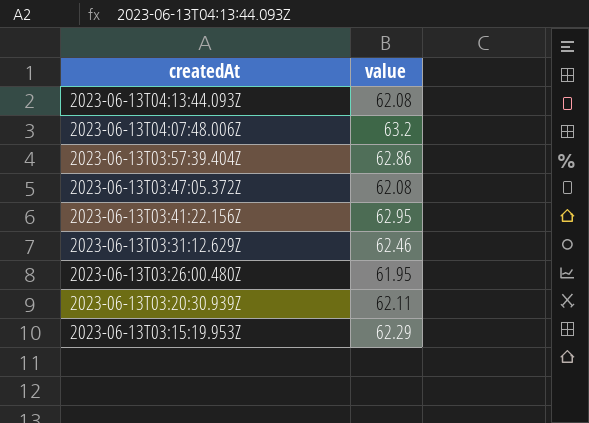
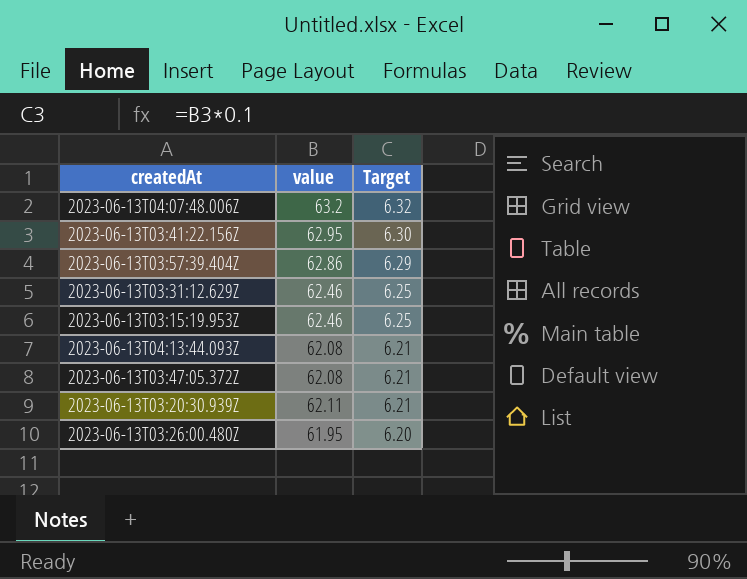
row order: createdAt descending -> Target descending
column Target | formula: none -> [value] * 0.1
2023-06-13T03:15:19.953Z | value: 62.29 -> 62.46

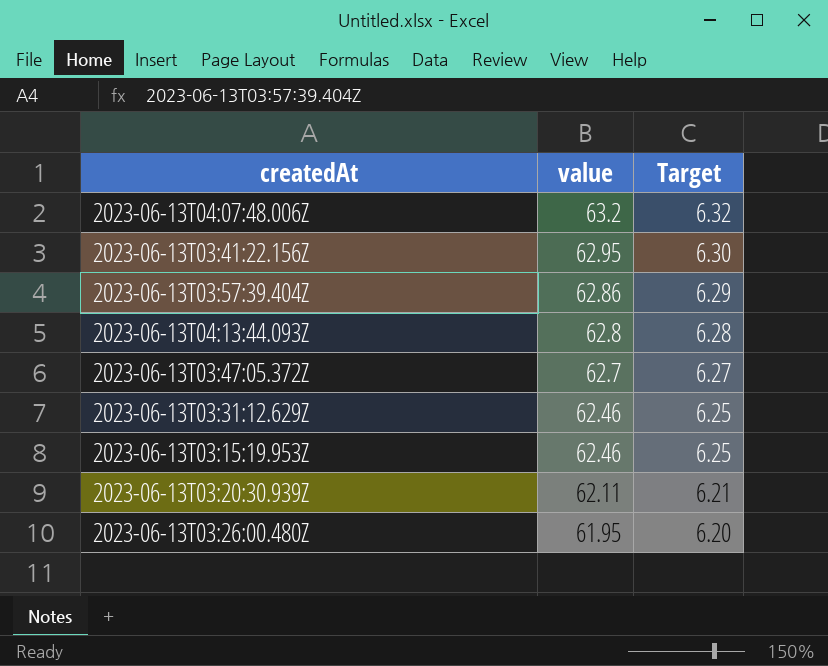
row order: Target descending -> value descending
2023-06-13T04:13:44.093Z | value: 62.08 -> 62.8
2023-06-13T04:13:44.093Z | Target: 6.21 -> 6.28
2023-06-13T03:47:05.372Z | value: 62.08 -> 62.7
2023-06-13T03:47:05.372Z | Target: 6.21 -> 6.27

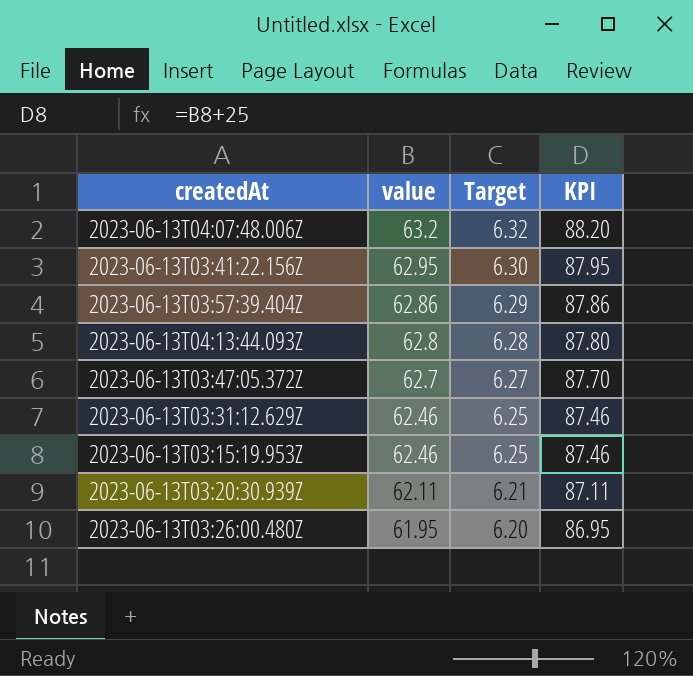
column KPI | formula: none -> [value] + 25

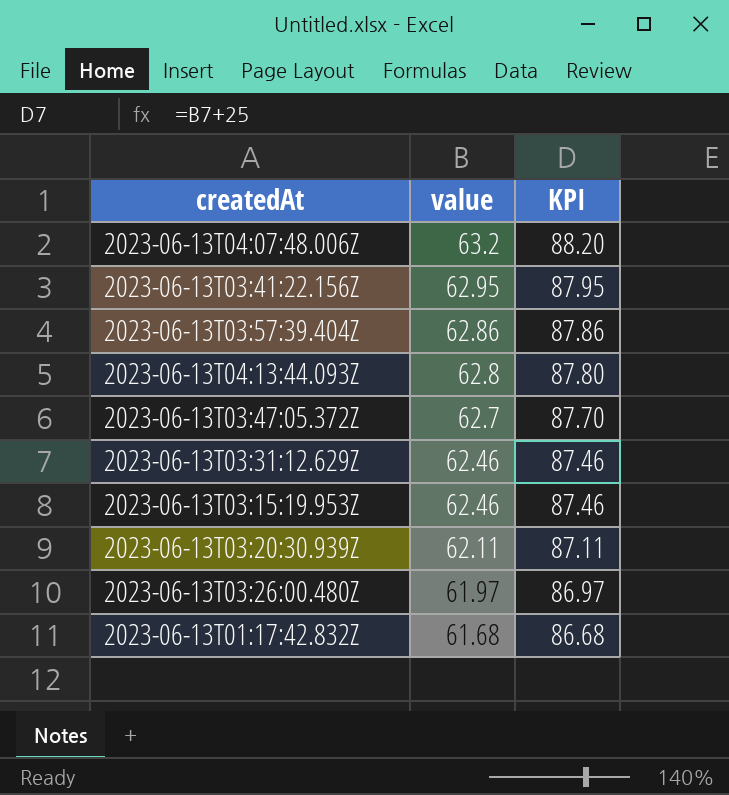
column Target | formula: [value] * 0.1 -> none
2023-06-13T03:26:00.480Z | value: 61.95 -> 61.97
2023-06-13T03:26:00.480Z | KPI: 86.95 -> 86.97
row 2023-06-13T01:17:42.832Z: none -> 61.68 | 86.68

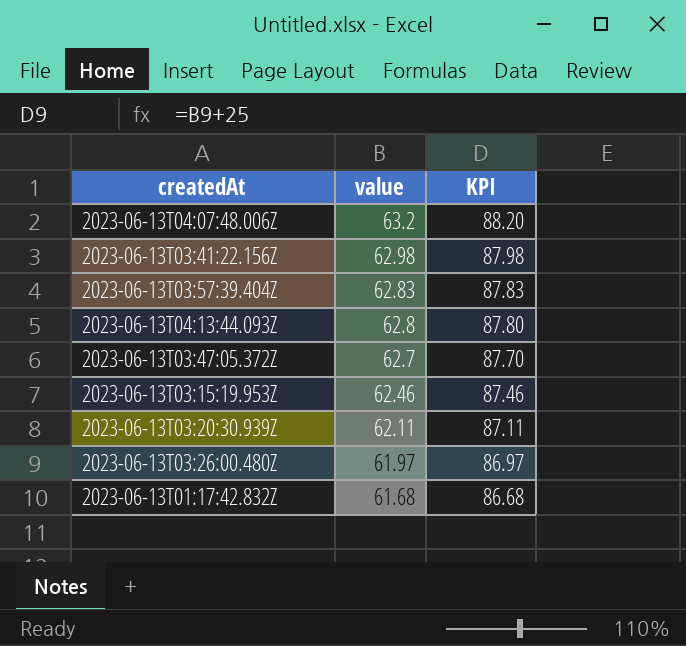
row 2023-06-13T03:31:12.629Z: 62.46 | 87.46 -> none
2023-06-13T03:41:22.156Z | value: 62.95 -> 62.98
2023-06-13T03:41:22.156Z | KPI: 87.95 -> 87.98
2023-06-13T03:57:39.404Z | value: 62.86 -> 62.83
2023-06-13T03:57:39.404Z | KPI: 87.86 -> 87.83

